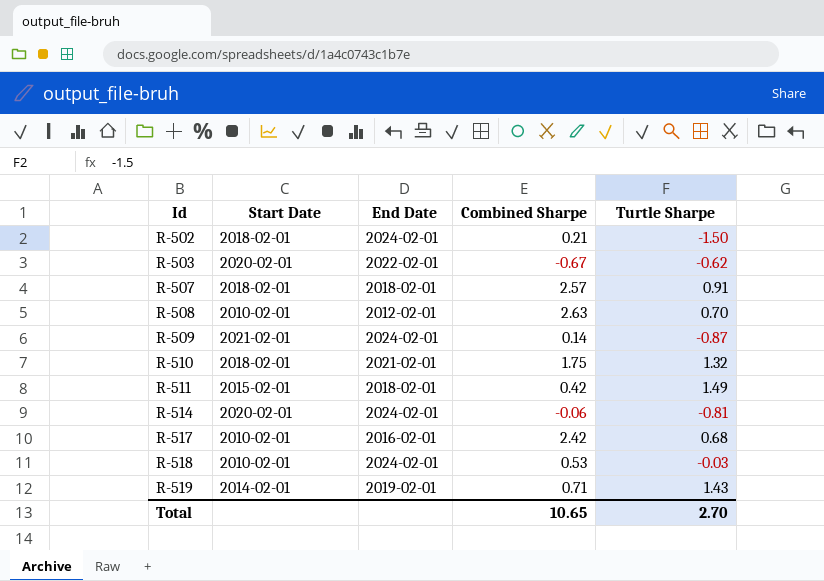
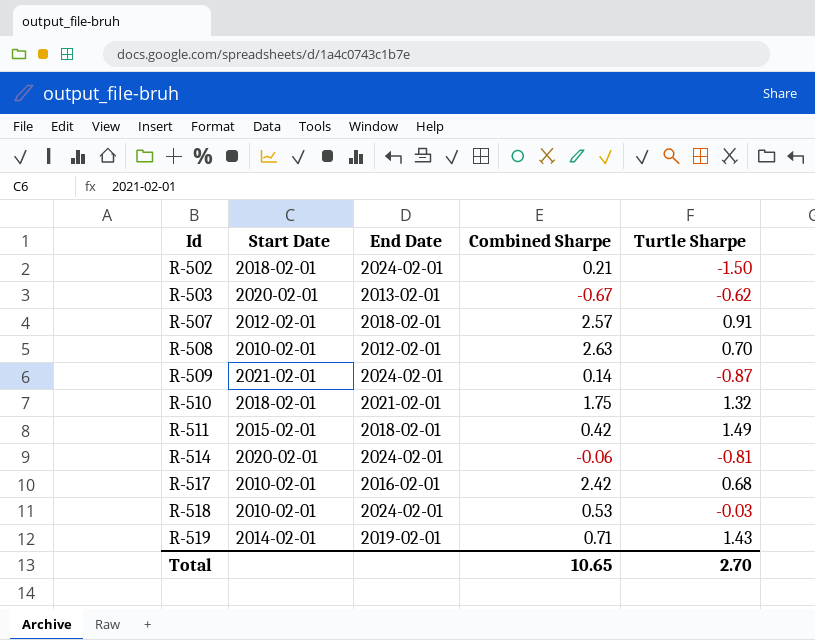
R-503 | End Date: 2022-02-01 -> 2013-02-01
R-507 | Start Date: 2018-02-01 -> 2012-02-01

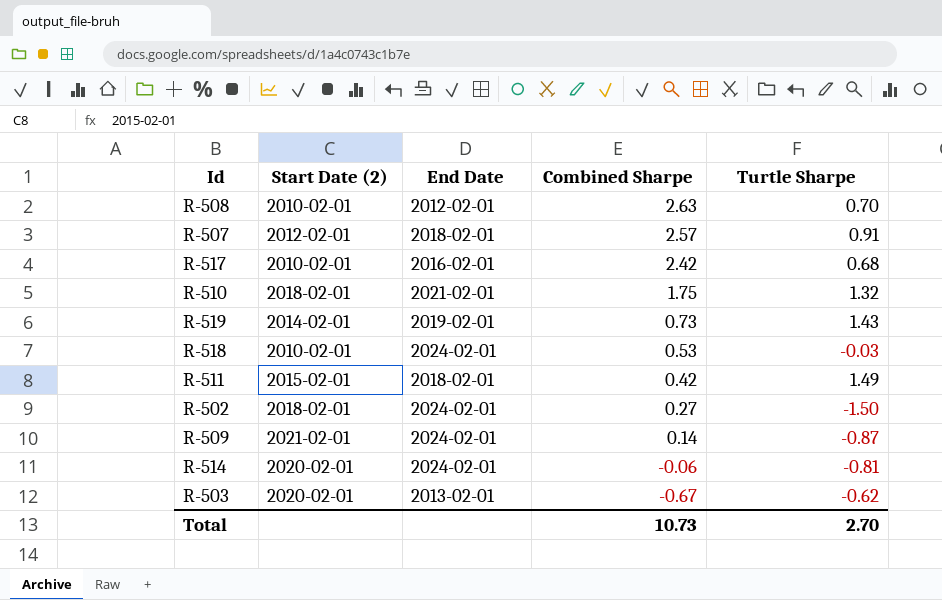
row order: Id ascending -> Combined Sharpe descending
column name: Start Date -> Start Date (2)
R-519 | Combined Sharpe: 0.71 -> 0.73
R-502 | Combined Sharpe: 0.21 -> 0.27
Total | Combined Sharpe: 10.65 -> 10.73

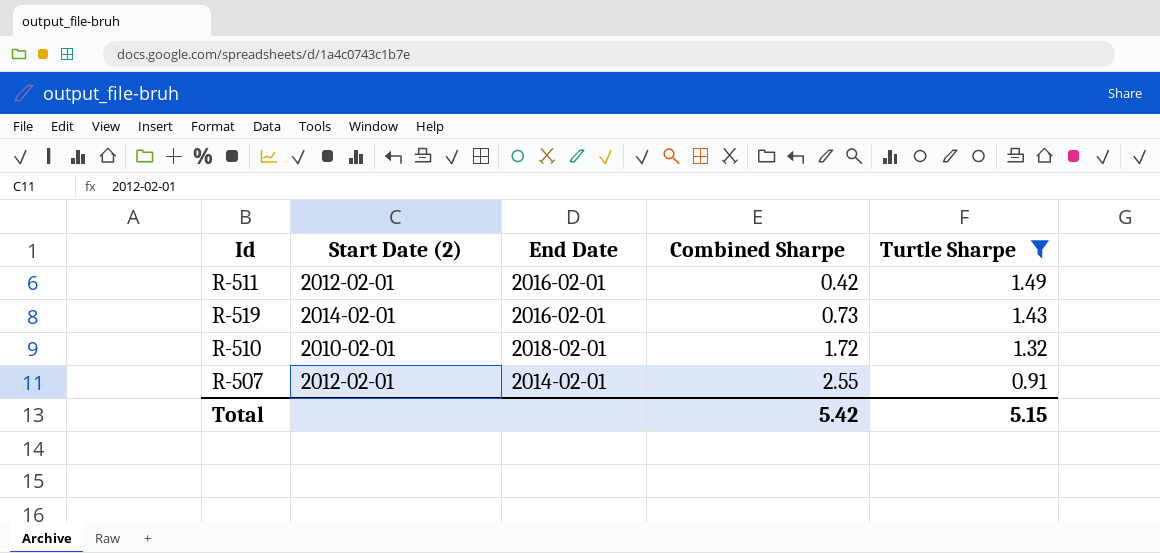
filter: none -> Turtle Sharpe >= 0.91
row order: Combined Sharpe descending -> Combined Sharpe ascending
R-511 | Start Date (2): 2015-02-01 -> 2012-02-01
R-511 | End Date: 2018-02-01 -> 2016-02-01
R-519 | End Date: 2019-02-01 -> 2016-02-01
R-510 | Start Date (2): 2018-02-01 -> 2010-02-01
R-510 | End Date: 2021-02-01 -> 2018-02-01
R-510 | Combined Sharpe: 1.75 -> 1.72
R-507 | End Date: 2018-02-01 -> 2014-02-01
R-507 | Combined Sharpe: 2.57 -> 2.55
Total | Combined Sharpe: 10.73 -> 5.42
Total | Turtle Sharpe: 2.70 -> 5.15

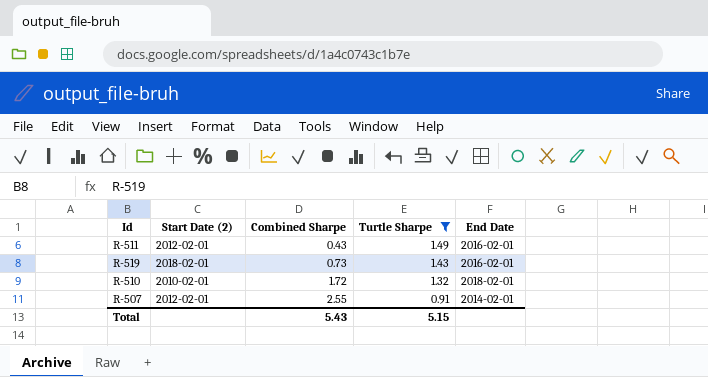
column End Date | position: 3 -> 5
R-511 | Combined Sharpe: 0.42 -> 0.43
R-519 | Start Date (2): 2014-02-01 -> 2018-02-01
Total | Combined Sharpe: 5.42 -> 5.43

